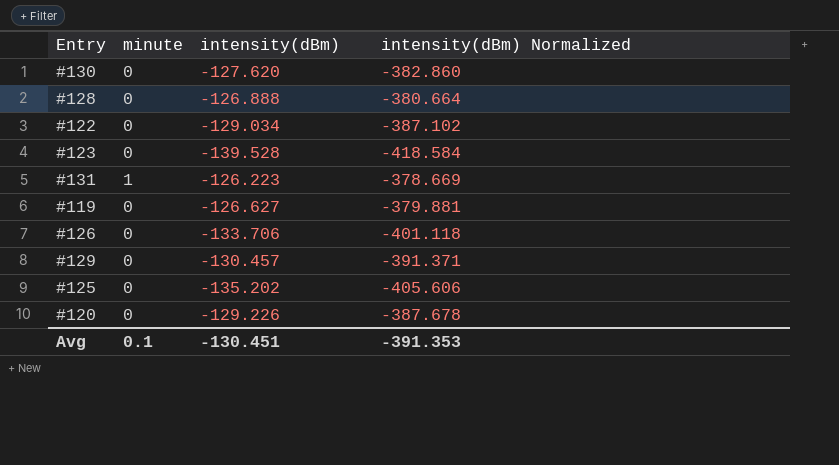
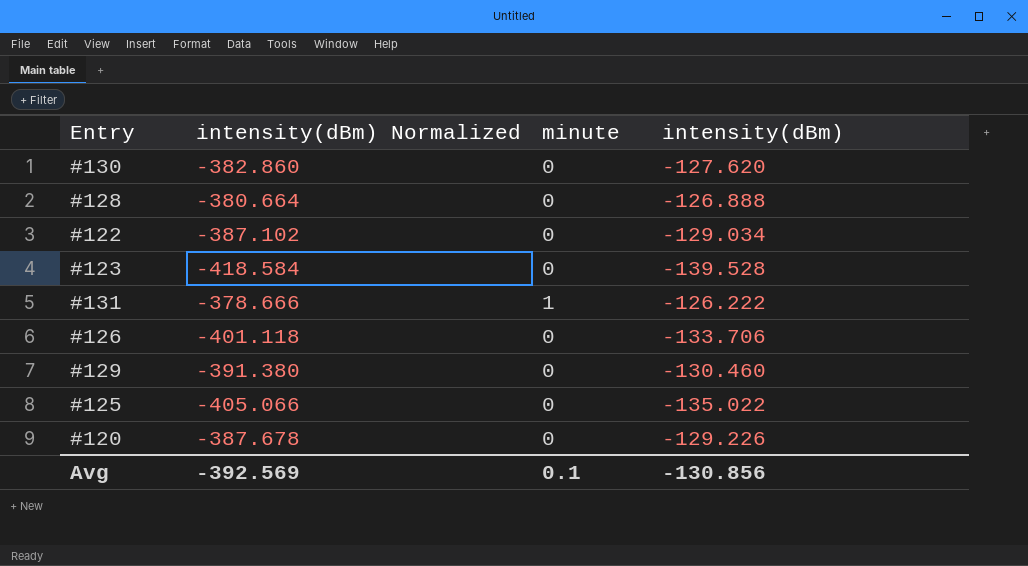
column intensity(dBm) Normalized | position: 4 -> 2
row #119: 0 | -126.627 | -379.881 -> none
#131 | intensity(dBm) Normalized: -378.669 -> -378.666
#131 | intensity(dBm): -126.223 -> -126.222
#129 | intensity(dBm) Normalized: -391.371 -> -391.380
#129 | intensity(dBm): -130.457 -> -130.460
#125 | intensity(dBm) Normalized: -405.606 -> -405.066
#125 | intensity(dBm): -135.202 -> -135.022
Avg | intensity(dBm) Normalized: -391.353 -> -392.569
Avg | intensity(dBm): -130.451 -> -130.856

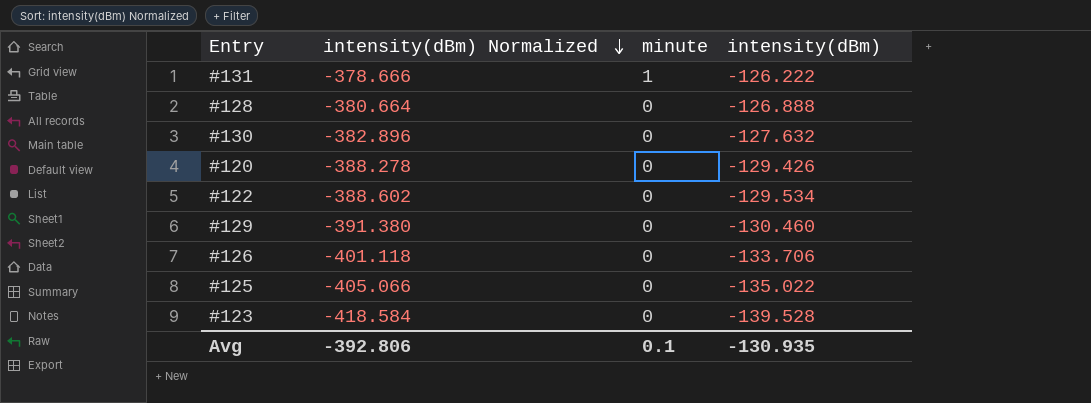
row order: none -> intensity(dBm) Normalized descending
#130 | intensity(dBm) Normalized: -382.860 -> -382.896
#130 | intensity(dBm): -127.620 -> -127.632
#120 | intensity(dBm) Normalized: -387.678 -> -388.278
#120 | intensity(dBm): -129.226 -> -129.426
#122 | intensity(dBm) Normalized: -387.102 -> -388.602
#122 | intensity(dBm): -129.034 -> -129.534
Avg | intensity(dBm) Normalized: -392.569 -> -392.806
Avg | intensity(dBm): -130.856 -> -130.935

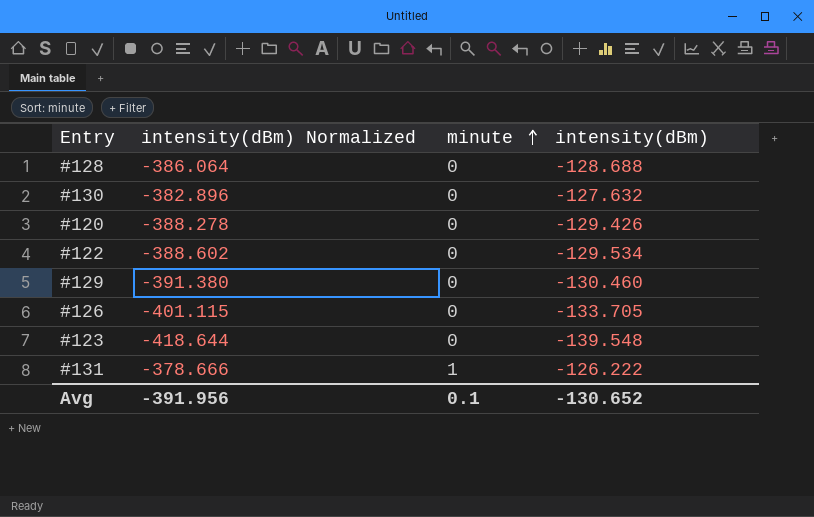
row order: intensity(dBm) Normalized descending -> minute ascending
row #125: -405.066 | 0 | -135.022 -> none
#128 | intensity(dBm) Normalized: -380.664 -> -386.064
#128 | intensity(dBm): -126.888 -> -128.688
#126 | intensity(dBm) Normalized: -401.118 -> -401.115
#126 | intensity(dBm): -133.706 -> -133.705
#123 | intensity(dBm) Normalized: -418.584 -> -418.644
#123 | intensity(dBm): -139.528 -> -139.548
Avg | intensity(dBm) Normalized: -392.806 -> -391.956
Avg | intensity(dBm): -130.935 -> -130.652

